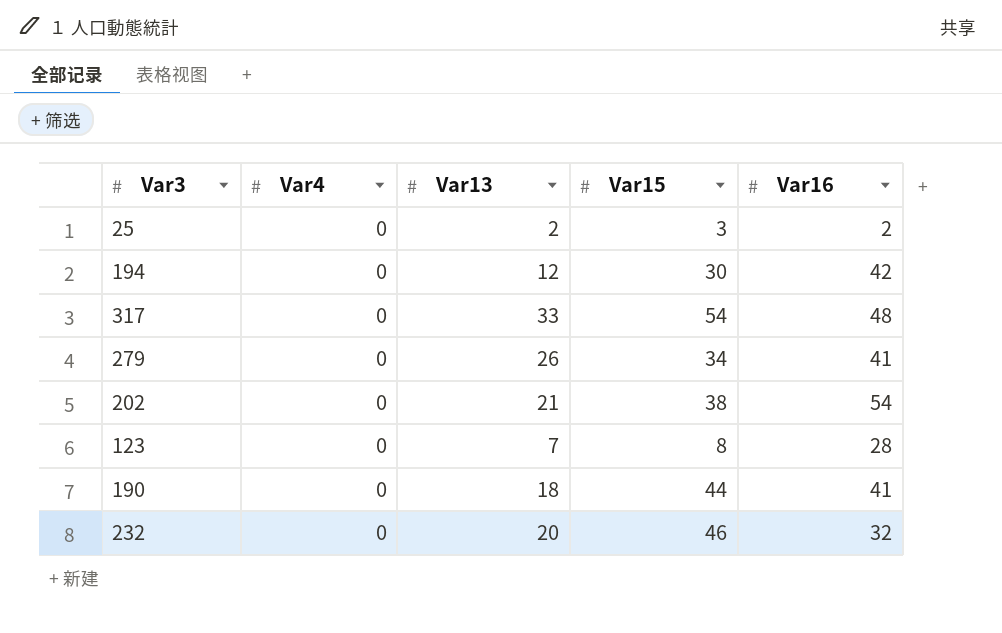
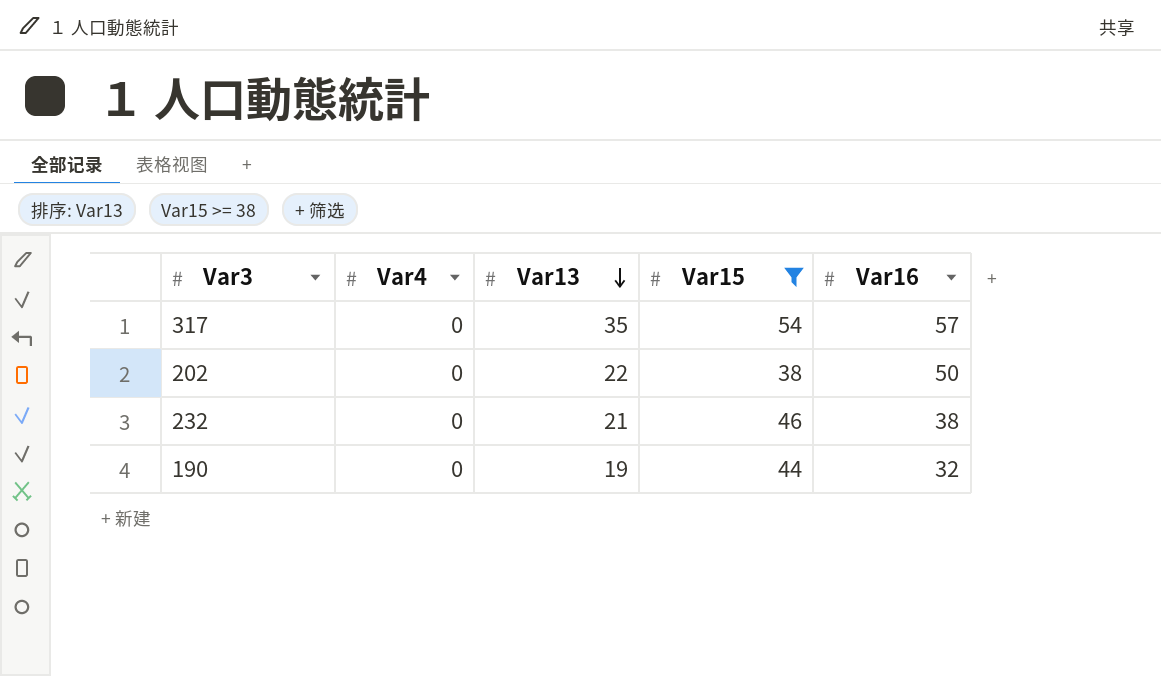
filter: none -> Var15 >= 38
row order: none -> Var13 descending
317 | Var13: 33 -> 35
317 | Var16: 48 -> 57
202 | Var13: 21 -> 22
202 | Var16: 54 -> 50
232 | Var13: 20 -> 21
232 | Var16: 32 -> 38
190 | Var13: 18 -> 19
190 | Var16: 41 -> 32

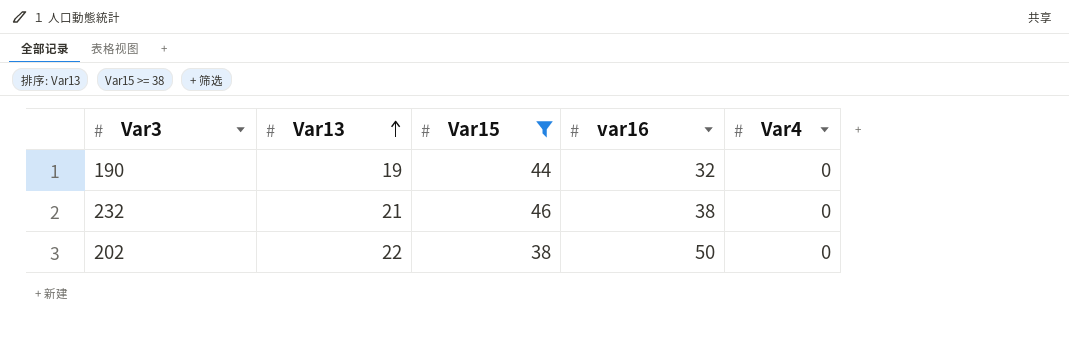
row order: Var13 descending -> Var13 ascending
column name: Var16 -> var16
column Var4 | position: 2 -> 5
row 317: 0 | 35 | 54 | 57 -> none

